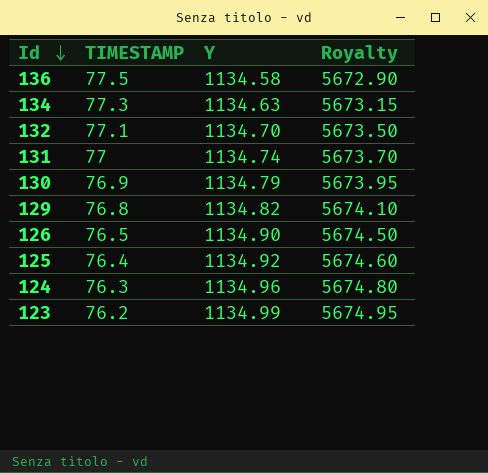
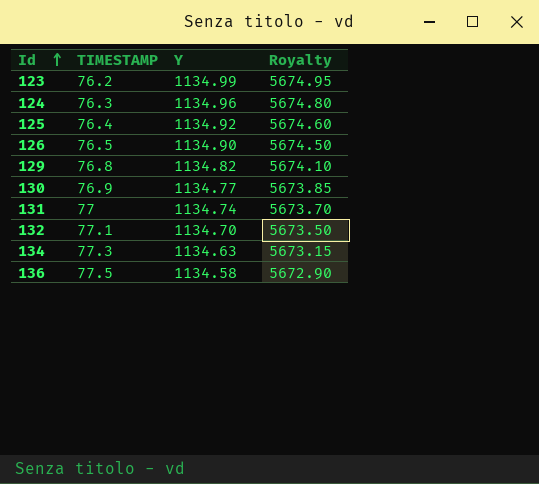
row order: Id descending -> Id ascending
130 | Y: 1134.79 -> 1134.77
130 | Royalty: 5673.95 -> 5673.85

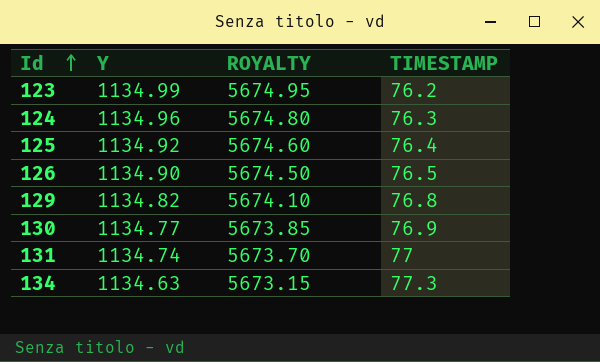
column name: Royalty -> ROYALTY
column TIMESTAMP | position: 2 -> 4
row 132: 77.1 | 1134.70 | 5673.50 -> none
row 136: 77.5 | 1134.58 | 5672.90 -> none

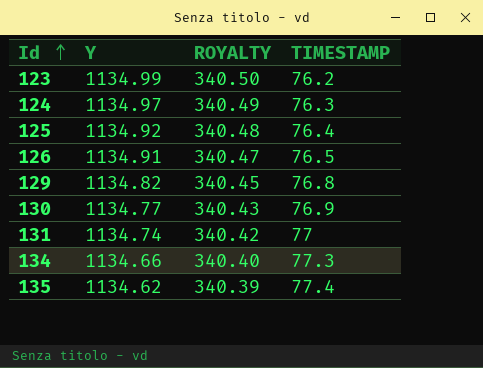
column ROYALTY | formula: [Y] * 5 -> [Y] * 0.3
124 | Y: 1134.96 -> 1134.97
126 | Y: 1134.90 -> 1134.91
134 | Y: 1134.63 -> 1134.66
row 135: none -> 1134.62 | 340.39 | 77.4

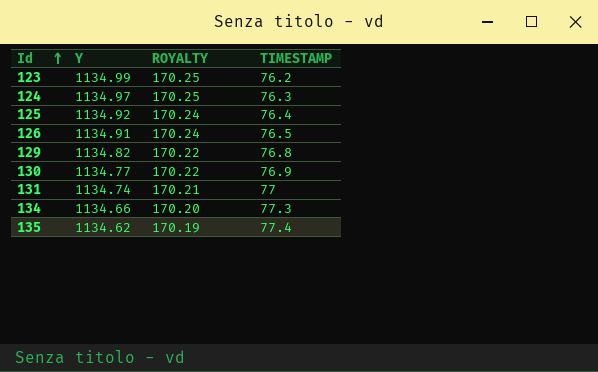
column ROYALTY | formula: [Y] * 0.3 -> [Y] * 0.15

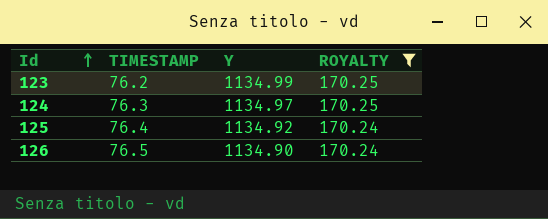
filter: none -> ROYALTY >= 170.24
column TIMESTAMP | position: 4 -> 2
126 | Y: 1134.91 -> 1134.90

